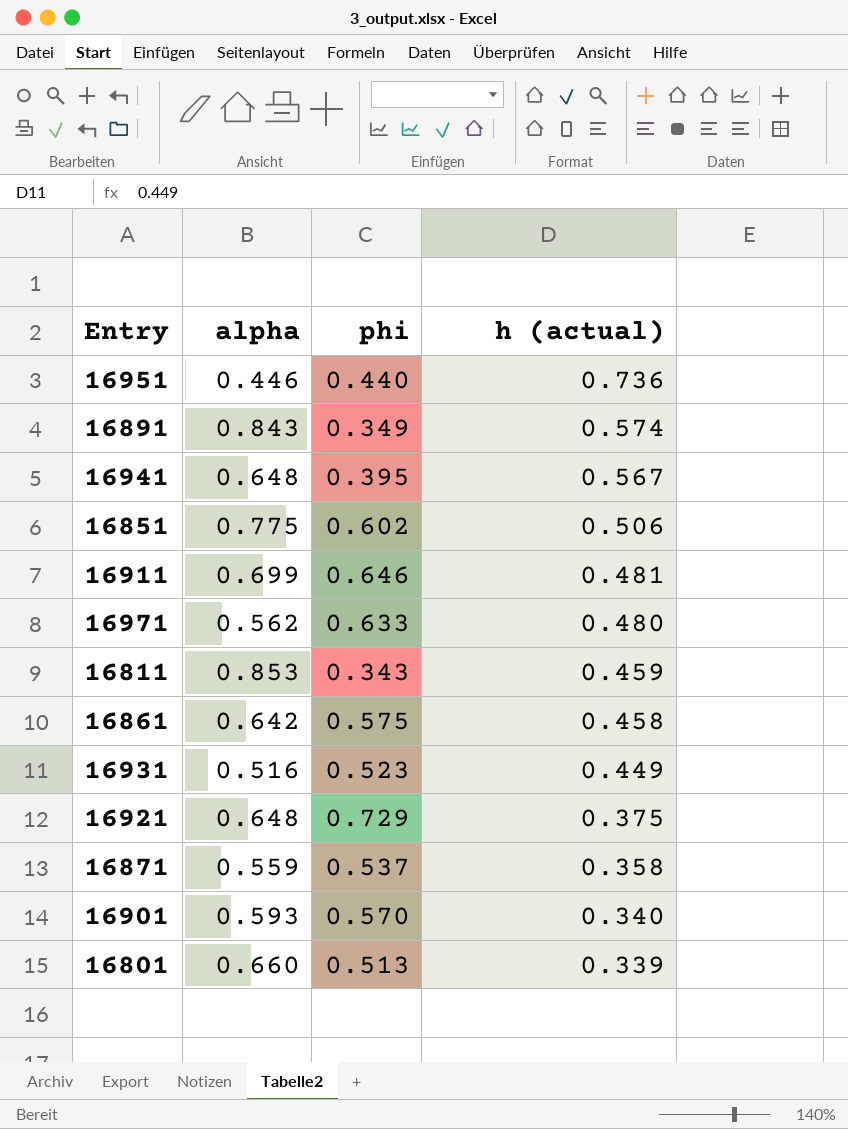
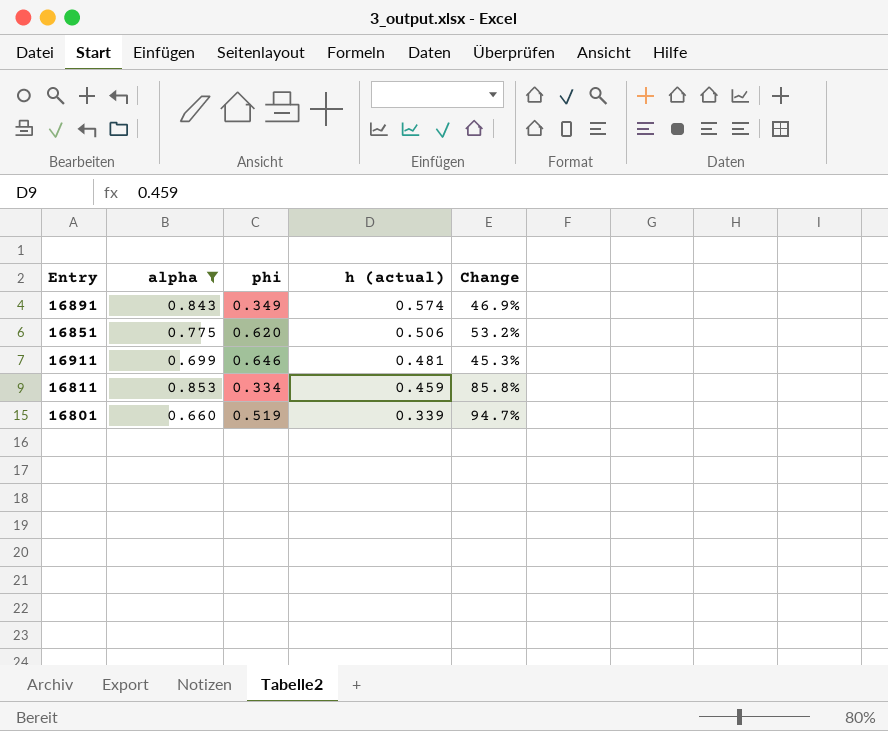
filter: none -> alpha >= 0.660
column Change | formula: none -> ([alpha] - [h (actual)]) / [h (actual)]
16851 | phi: 0.602 -> 0.620
16811 | phi: 0.343 -> 0.334
16801 | phi: 0.513 -> 0.519

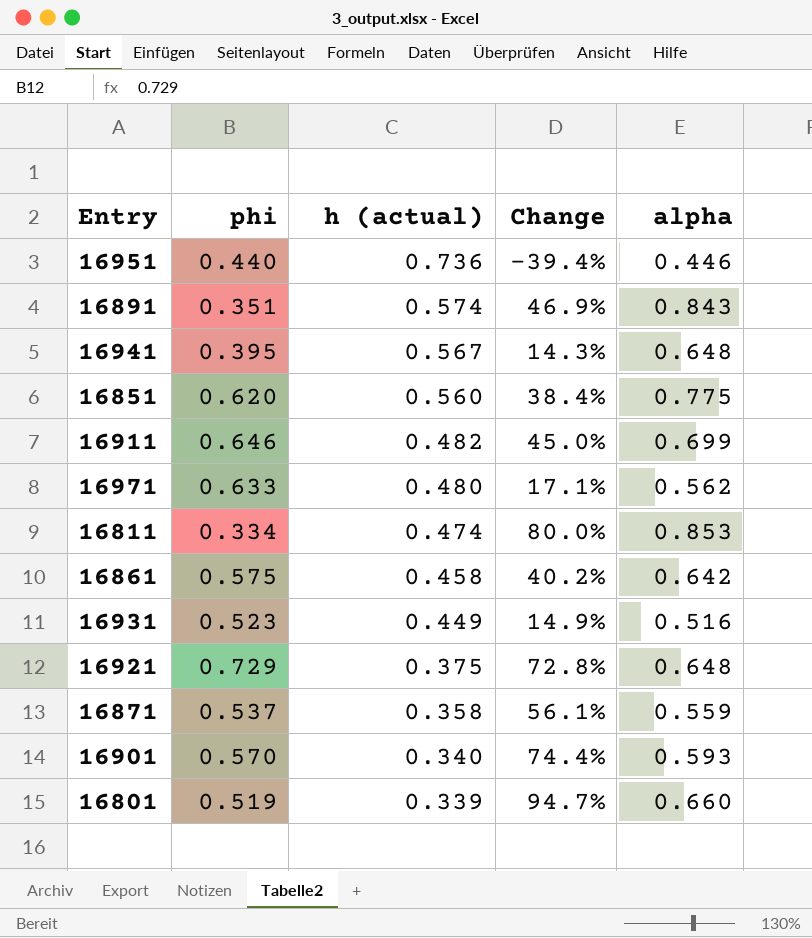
filter: alpha >= 0.660 -> none
column alpha | position: 2 -> 5
16891 | phi: 0.349 -> 0.351
16851 | h (actual): 0.506 -> 0.560
16851 | Change: 53.2% -> 38.4%
16911 | h (actual): 0.481 -> 0.482
16911 | Change: 45.3% -> 45.0%
16811 | h (actual): 0.459 -> 0.474
16811 | Change: 85.8% -> 80.0%

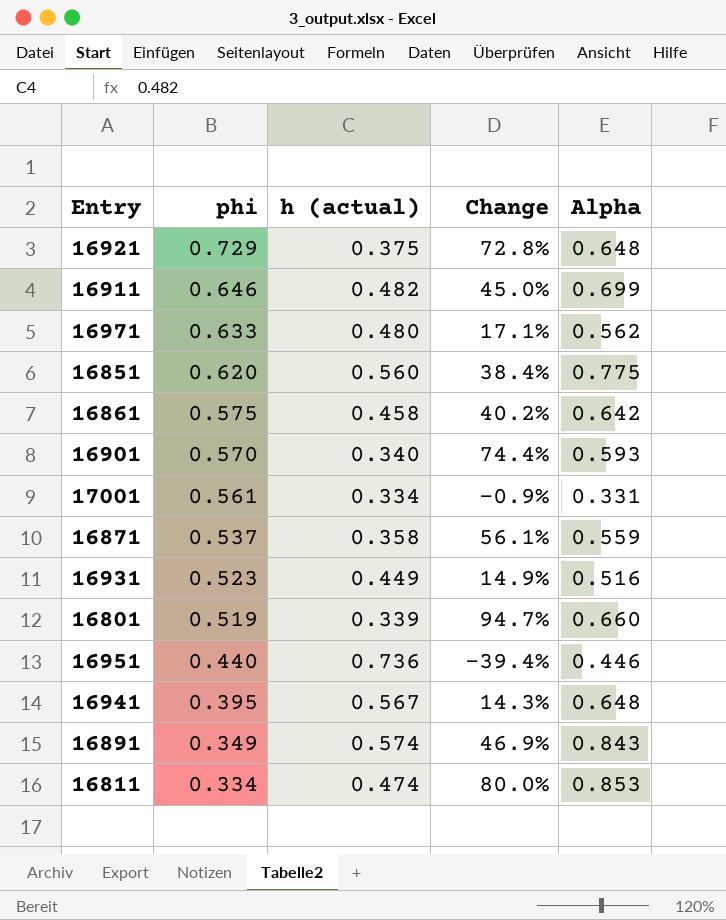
row order: h (actual) descending -> phi descending
column name: alpha -> Alpha
row 17001: none -> 0.561 | 0.334 | -0.9% | 0.331
16891 | phi: 0.351 -> 0.349

